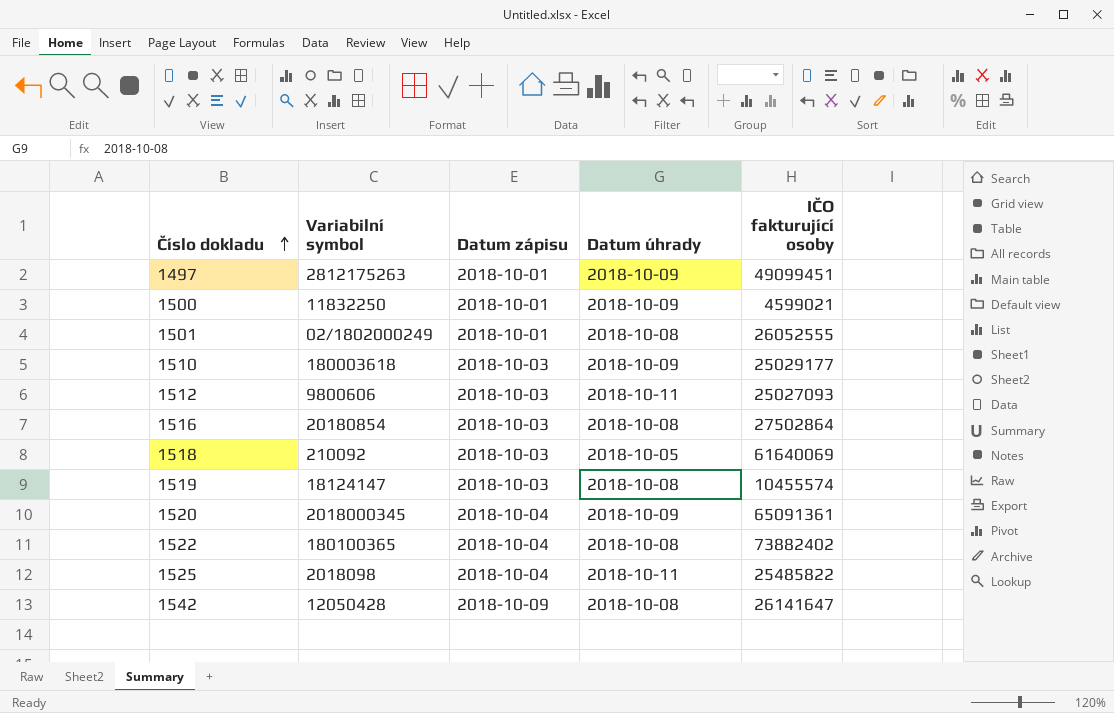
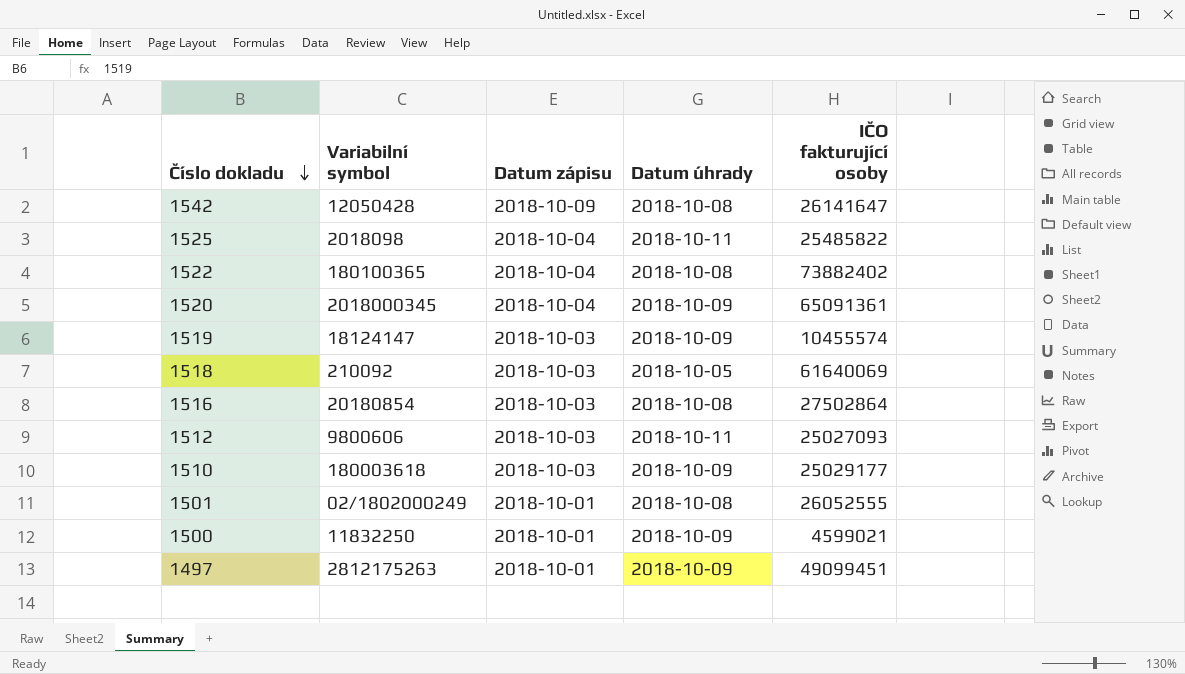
row order: Číslo dokladu ascending -> Číslo dokladu descending
1519 | Datum úhrady: 2018-10-08 -> 2018-10-09

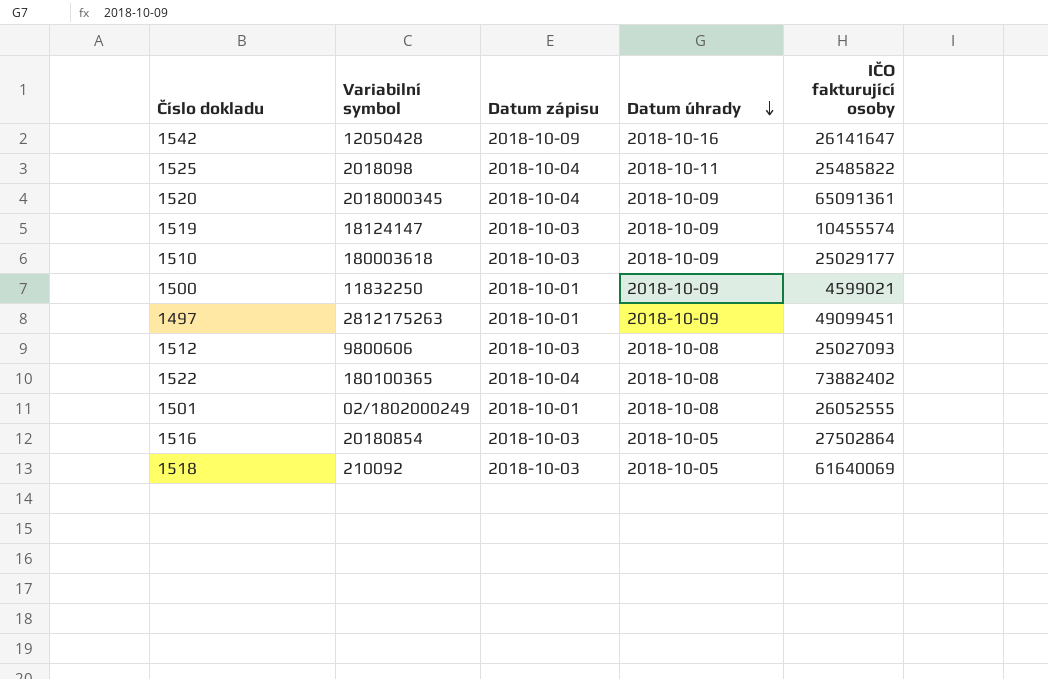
row order: Číslo dokladu descending -> Datum úhrady descending
1542 | Datum úhrady: 2018-10-08 -> 2018-10-16
1512 | Datum úhrady: 2018-10-11 -> 2018-10-08
1516 | Datum úhrady: 2018-10-08 -> 2018-10-05

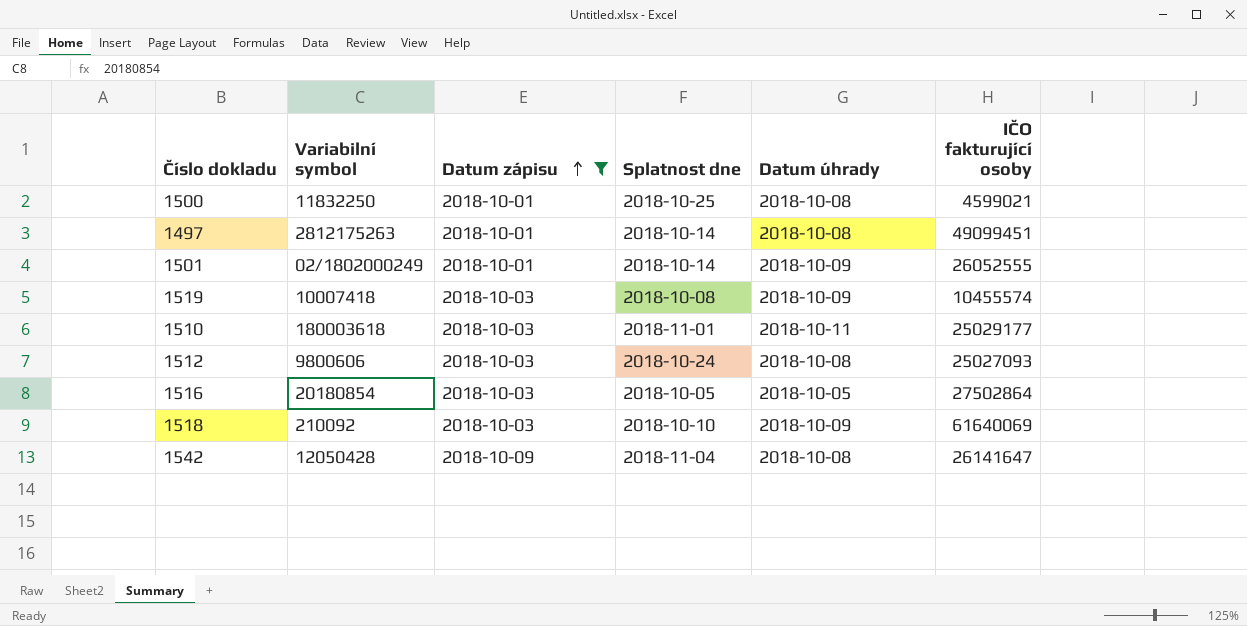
filter: none -> Datum zápisu != 2018-10-04
row order: Datum úhrady descending -> Datum zápisu ascending
column Splatnost dne | position: none -> 4
1500 | Datum úhrady: 2018-10-09 -> 2018-10-08
1497 | Datum úhrady: 2018-10-09 -> 2018-10-08
1501 | Datum úhrady: 2018-10-08 -> 2018-10-09
1519 | Variabilní symbol: 18124147 -> 10007418
1510 | Datum úhrady: 2018-10-09 -> 2018-10-11
1518 | Datum úhrady: 2018-10-05 -> 2018-10-09
1542 | Datum úhrady: 2018-10-16 -> 2018-10-08

